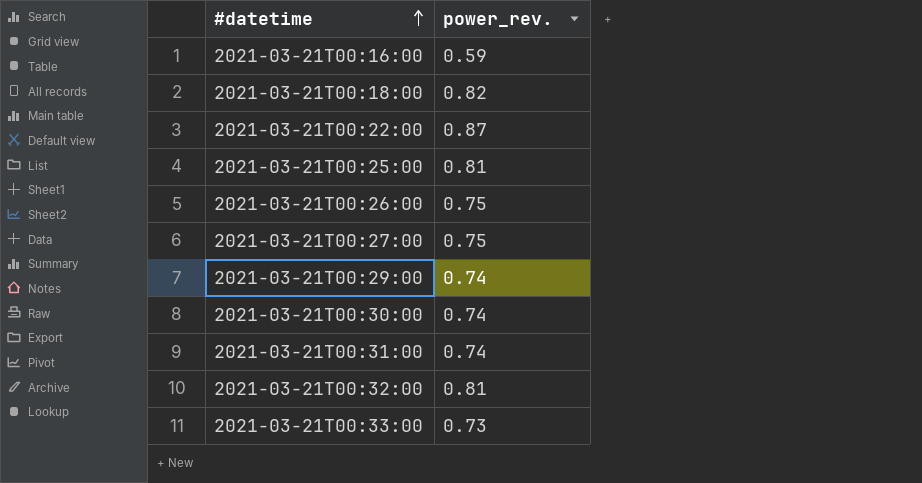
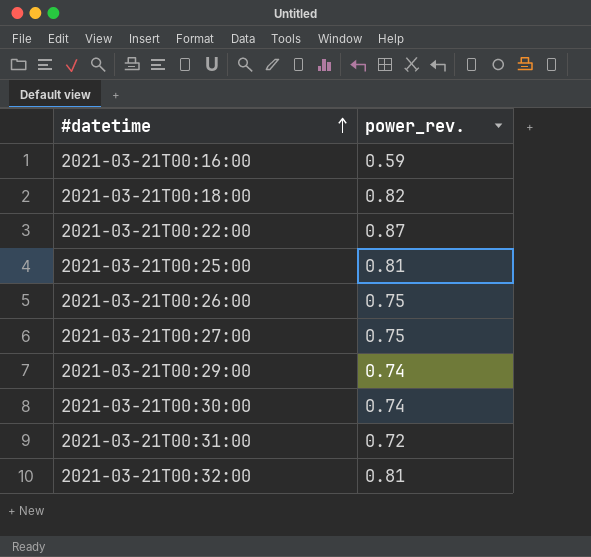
row 2021-03-21T00:33:00: 0.73 -> none
2021-03-21T00:31:00 | power_rev.: 0.74 -> 0.72

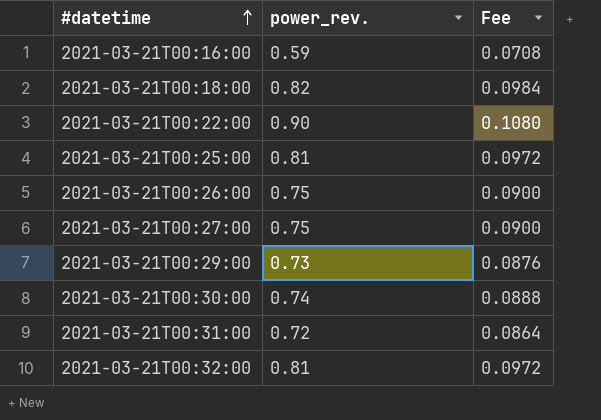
column Fee | formula: none -> [power_rev.] * 0.12
2021-03-21T00:22:00 | power_rev.: 0.87 -> 0.90
2021-03-21T00:29:00 | power_rev.: 0.74 -> 0.73

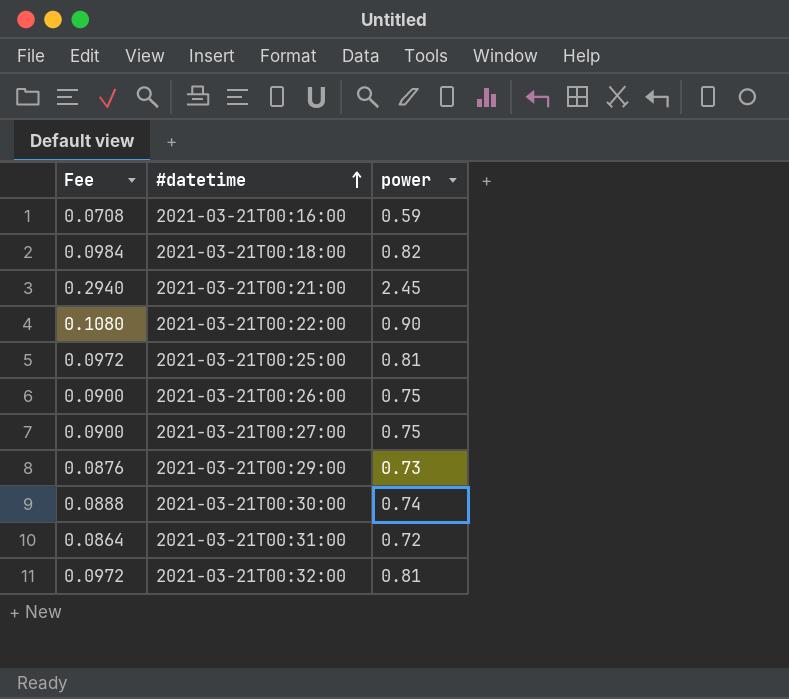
column Fee | position: 3 -> 1
column name: power_rev. -> power
row 2021-03-21T00:21:00: none -> 0.2940 | 2.45

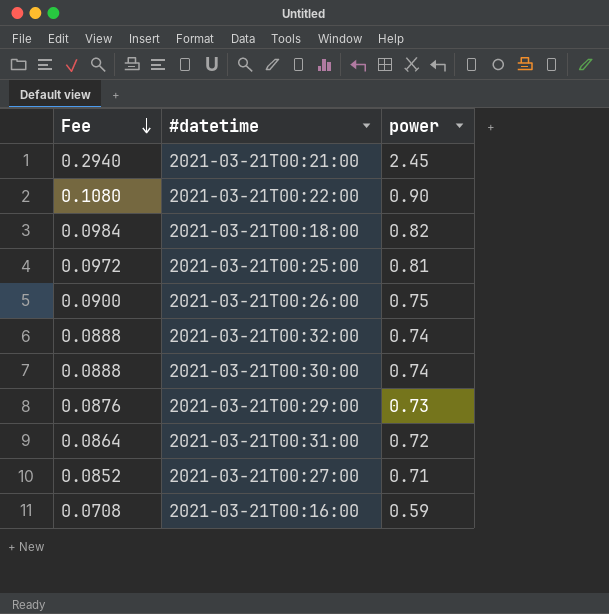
row order: #datetime ascending -> Fee descending
2021-03-21T00:32:00 | Fee: 0.0972 -> 0.0888
2021-03-21T00:32:00 | power: 0.81 -> 0.74
2021-03-21T00:27:00 | Fee: 0.0900 -> 0.0852
2021-03-21T00:27:00 | power: 0.75 -> 0.71

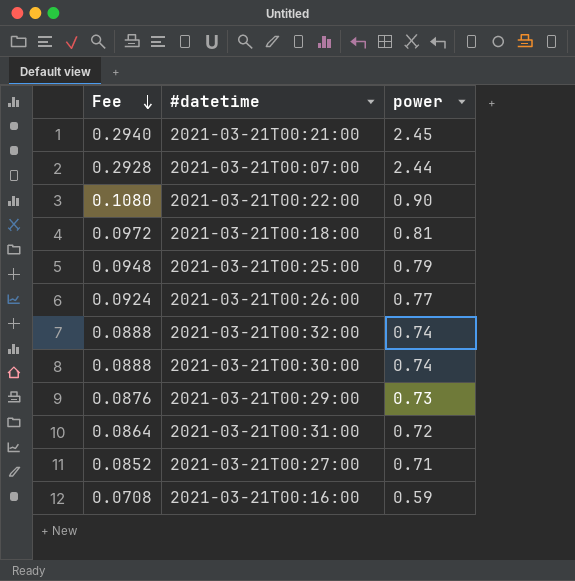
row 2021-03-21T00:07:00: none -> 0.2928 | 2.44
2021-03-21T00:18:00 | Fee: 0.0984 -> 0.0972
2021-03-21T00:18:00 | power: 0.82 -> 0.81
2021-03-21T00:25:00 | Fee: 0.0972 -> 0.0948
2021-03-21T00:25:00 | power: 0.81 -> 0.79
2021-03-21T00:26:00 | Fee: 0.0900 -> 0.0924
2021-03-21T00:26:00 | power: 0.75 -> 0.77

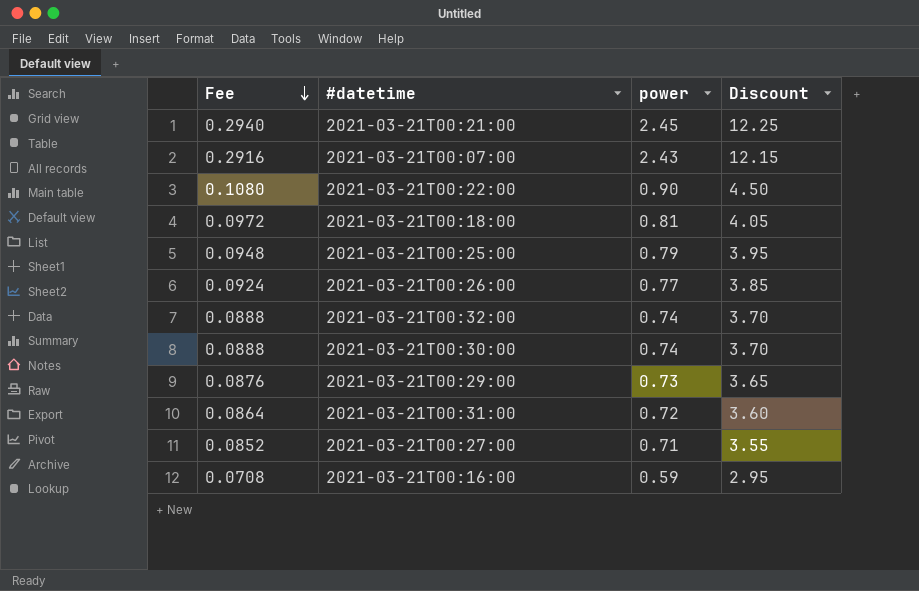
column Discount | formula: none -> [power] * 5
2021-03-21T00:07:00 | Fee: 0.2928 -> 0.2916
2021-03-21T00:07:00 | power: 2.44 -> 2.43

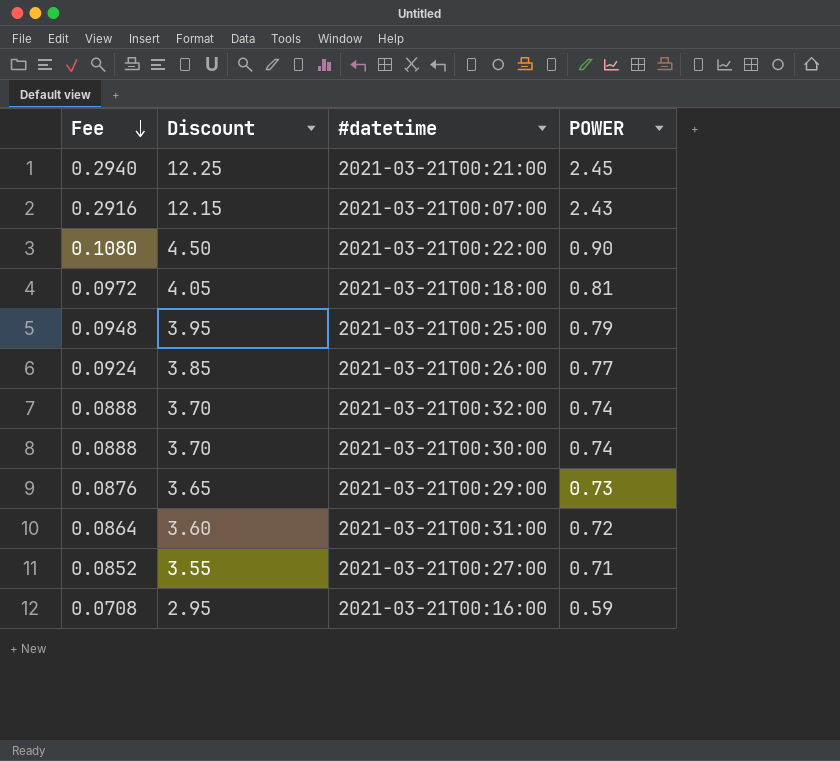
column Discount | position: 4 -> 2
column name: power -> POWER

